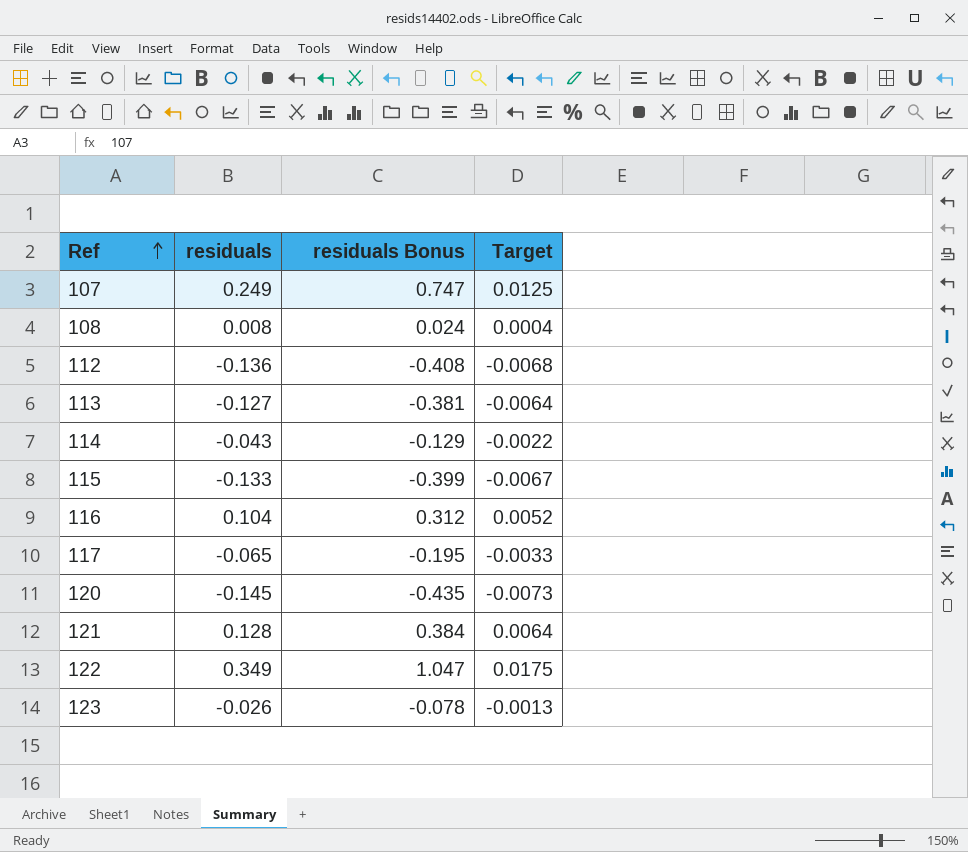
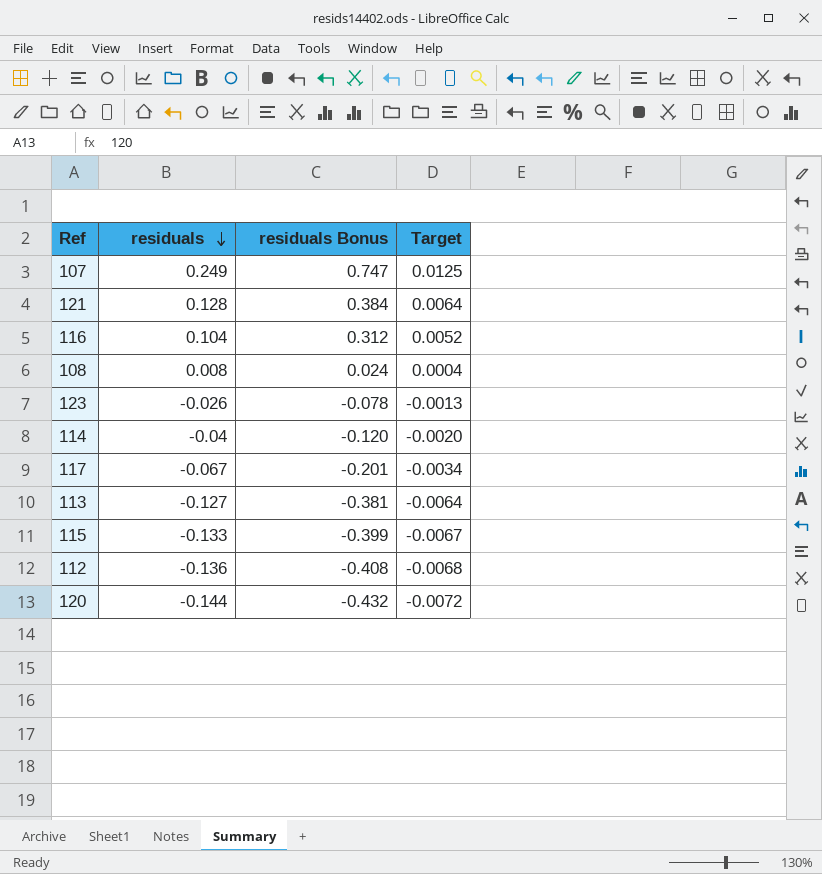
row order: Ref ascending -> residuals descending
row 122: 0.349 | 1.047 | 0.0175 -> none
114 | residuals: -0.043 -> -0.04
114 | residuals Bonus: -0.129 -> -0.120
114 | Target: -0.0022 -> -0.0020
117 | residuals: -0.065 -> -0.067
117 | residuals Bonus: -0.195 -> -0.201
117 | Target: -0.0033 -> -0.0034
120 | residuals: -0.145 -> -0.144
120 | residuals Bonus: -0.435 -> -0.432
120 | Target: -0.0073 -> -0.0072

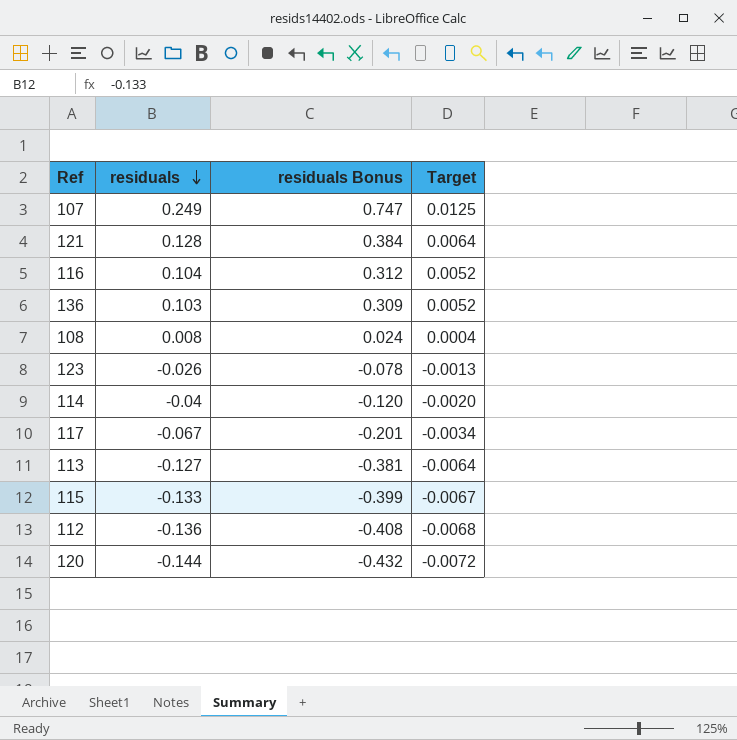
row 136: none -> 0.103 | 0.309 | 0.0052

